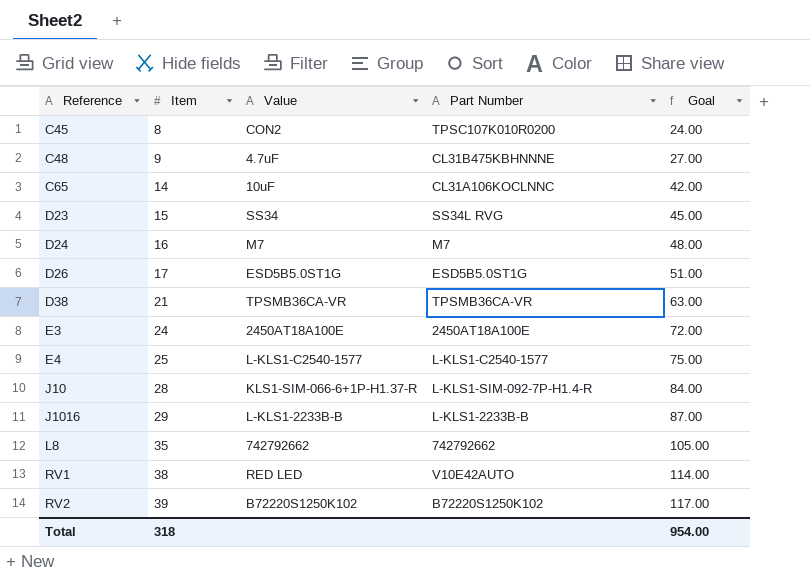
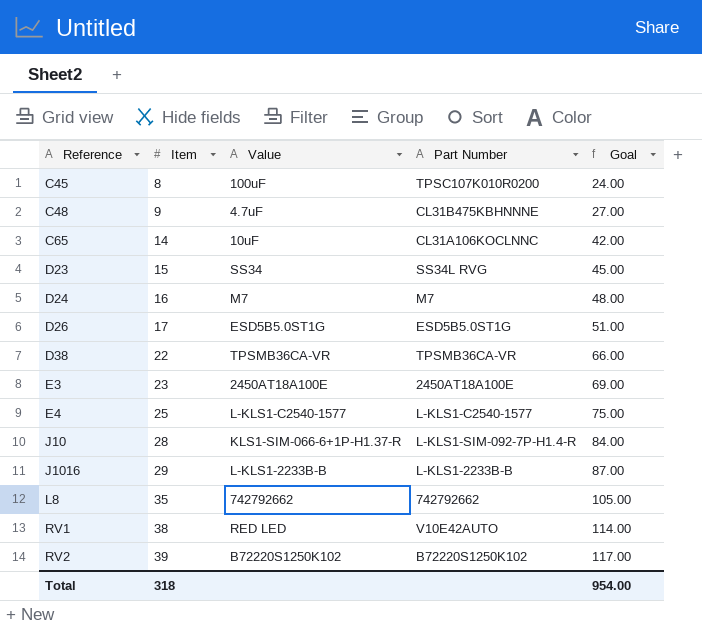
C45 | Value: CON2 -> 100uF
D38 | Item: 21 -> 22
D38 | Goal: 63.00 -> 66.00
E3 | Item: 24 -> 23
E3 | Goal: 72.00 -> 69.00

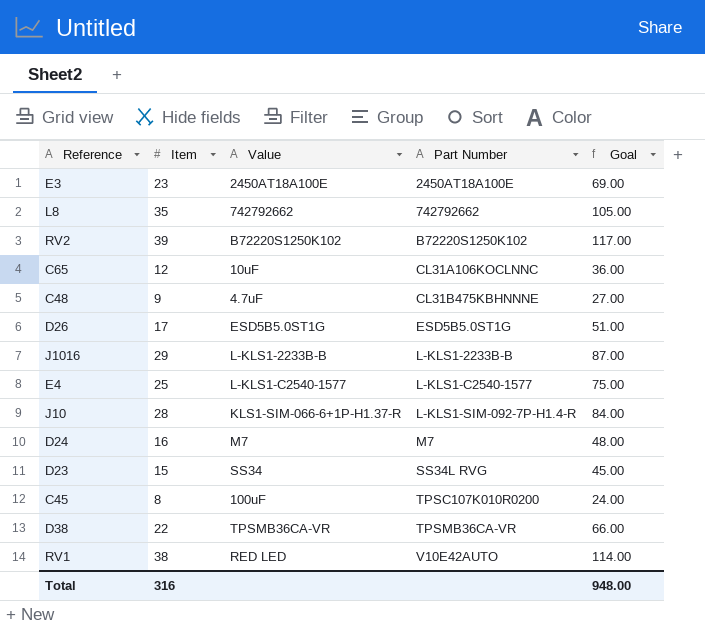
row order: Reference ascending -> Part Number ascending
C65 | Item: 14 -> 12
C65 | Goal: 42.00 -> 36.00
Total | Item: 318 -> 316
Total | Goal: 954.00 -> 948.00

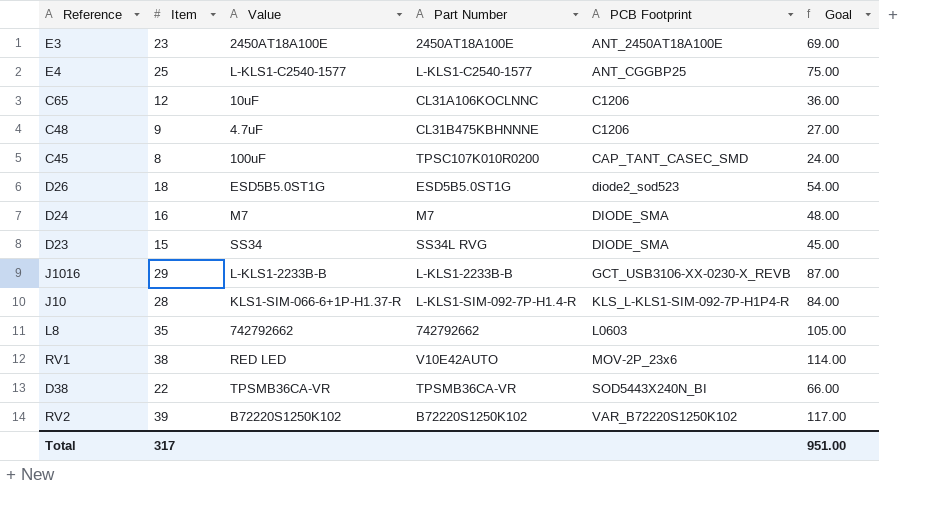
row order: Part Number ascending -> PCB Footprint ascending
column PCB Footprint | position: none -> 5
D26 | Item: 17 -> 18
D26 | Goal: 51.00 -> 54.00
Total | Item: 316 -> 317
Total | Goal: 948.00 -> 951.00

